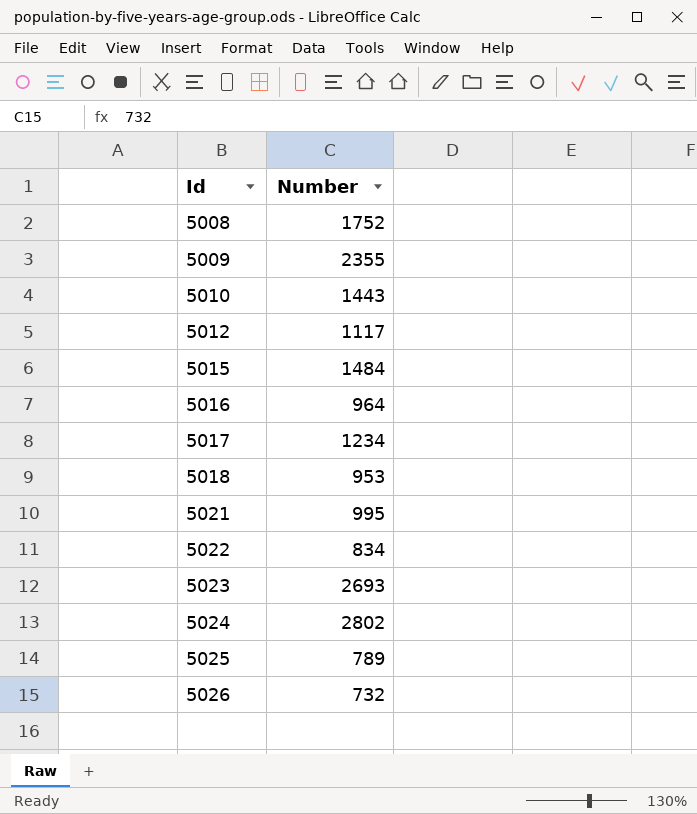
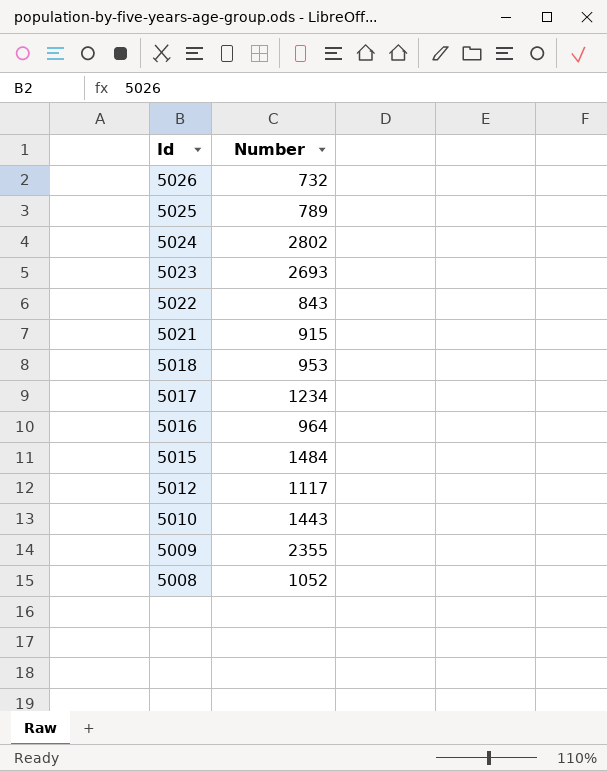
row order: Id ascending -> Id descending
5022 | Number: 834 -> 843
5021 | Number: 995 -> 915
5008 | Number: 1752 -> 1052

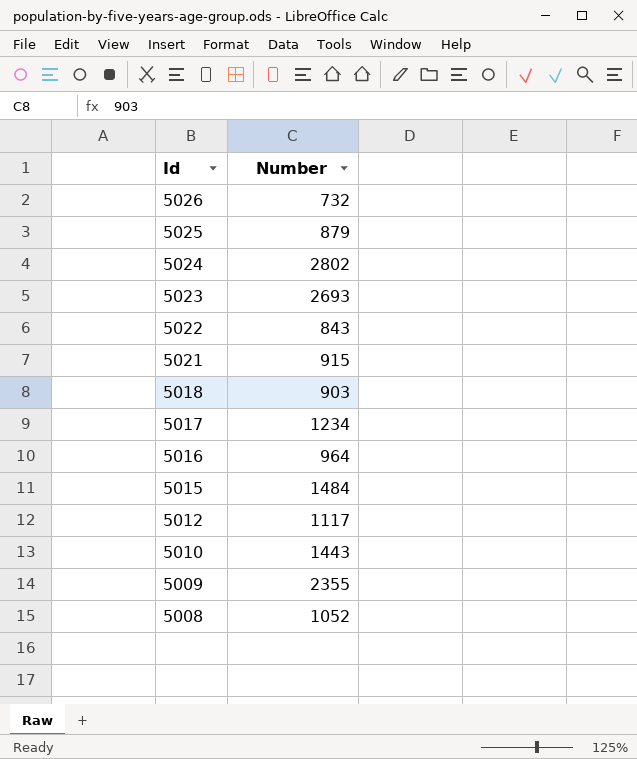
5025 | Number: 789 -> 879
5018 | Number: 953 -> 903

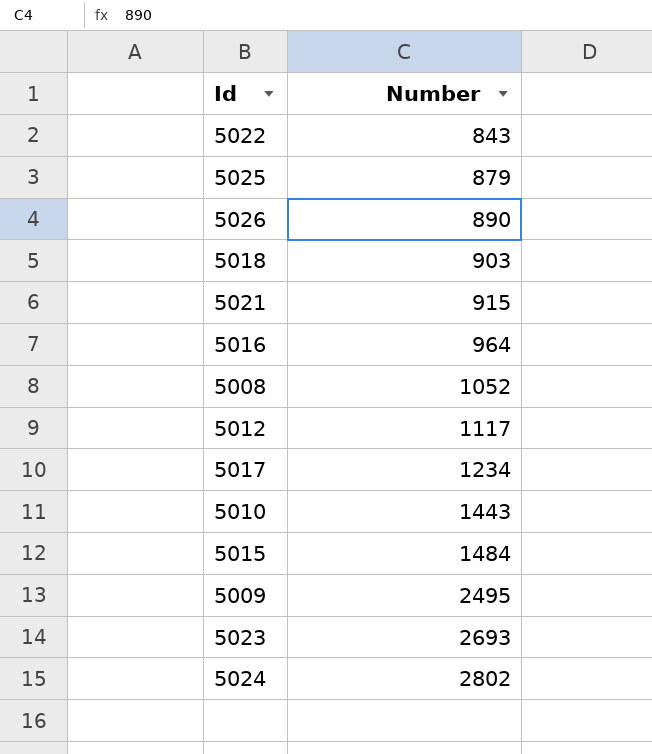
row order: Id descending -> Number ascending
5026 | Number: 732 -> 890
5009 | Number: 2355 -> 2495

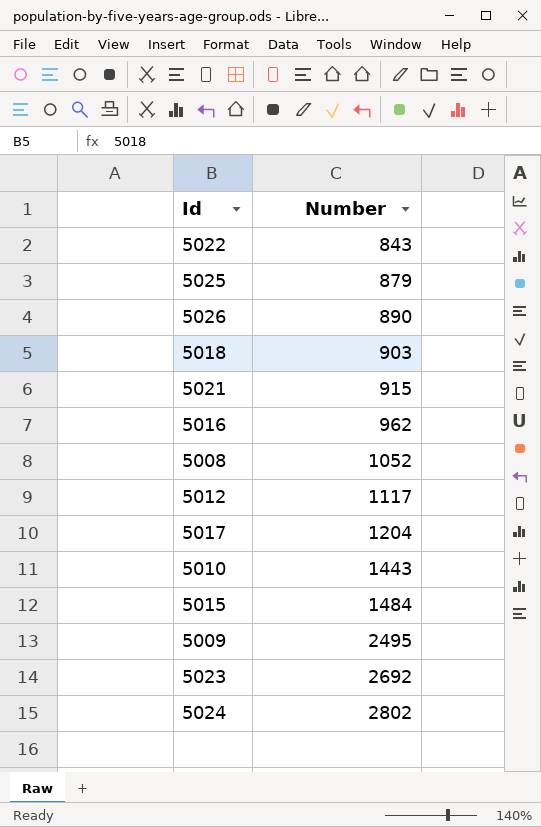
5016 | Number: 964 -> 962
5017 | Number: 1234 -> 1204
5023 | Number: 2693 -> 2692

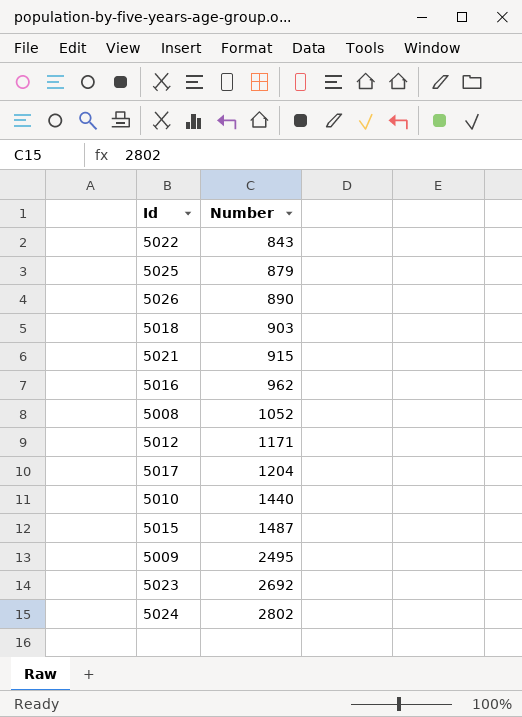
5012 | Number: 1117 -> 1171
5010 | Number: 1443 -> 1440
5015 | Number: 1484 -> 1487

